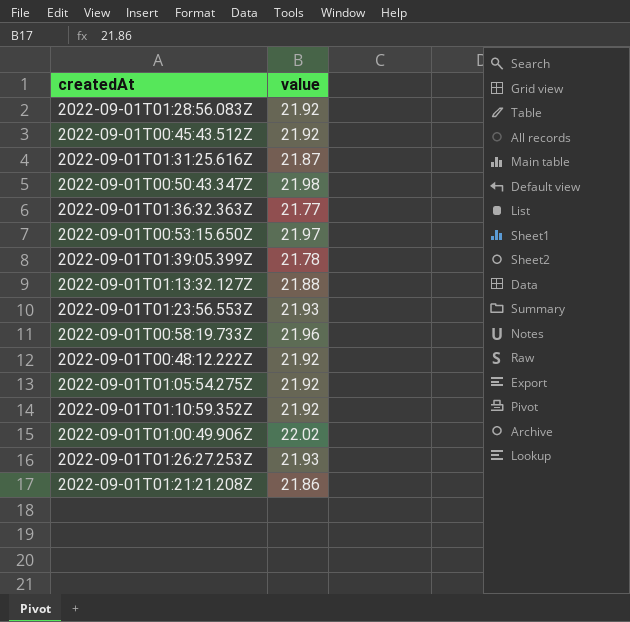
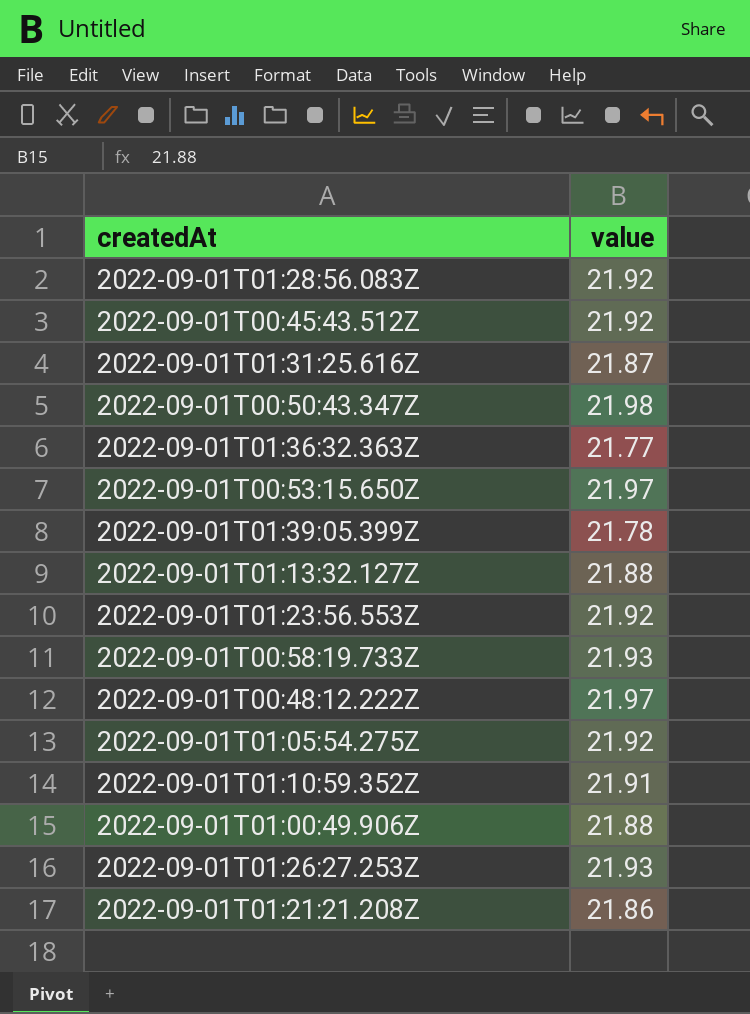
2022-09-01T01:23:56.553Z | value: 21.93 -> 21.92
2022-09-01T00:58:19.733Z | value: 21.96 -> 21.93
2022-09-01T00:48:12.222Z | value: 21.92 -> 21.97
2022-09-01T01:10:59.352Z | value: 21.92 -> 21.91
2022-09-01T01:00:49.906Z | value: 22.02 -> 21.88

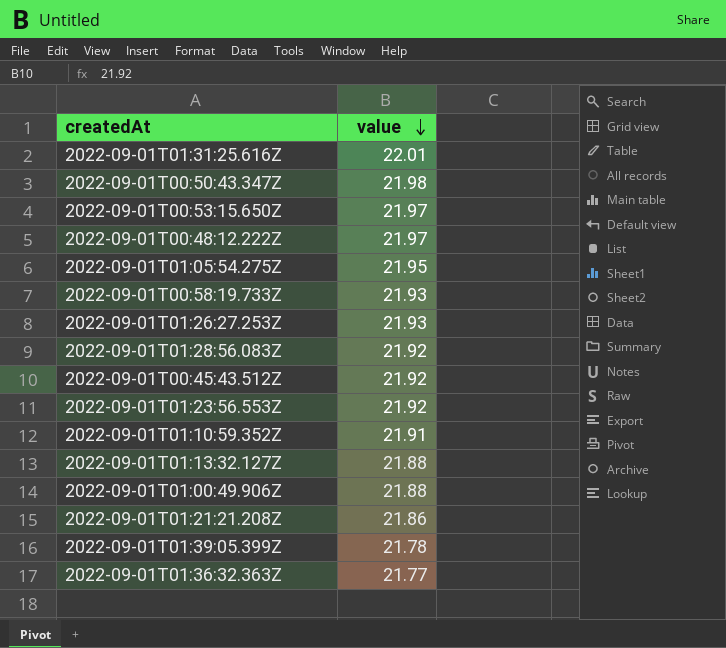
row order: none -> value descending
2022-09-01T01:31:25.616Z | value: 21.87 -> 22.01
2022-09-01T01:05:54.275Z | value: 21.92 -> 21.95

